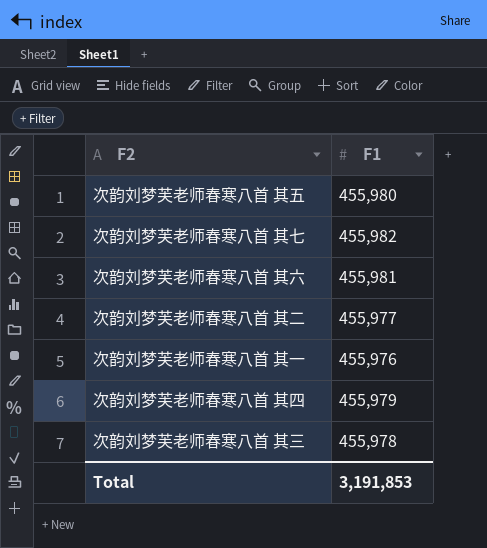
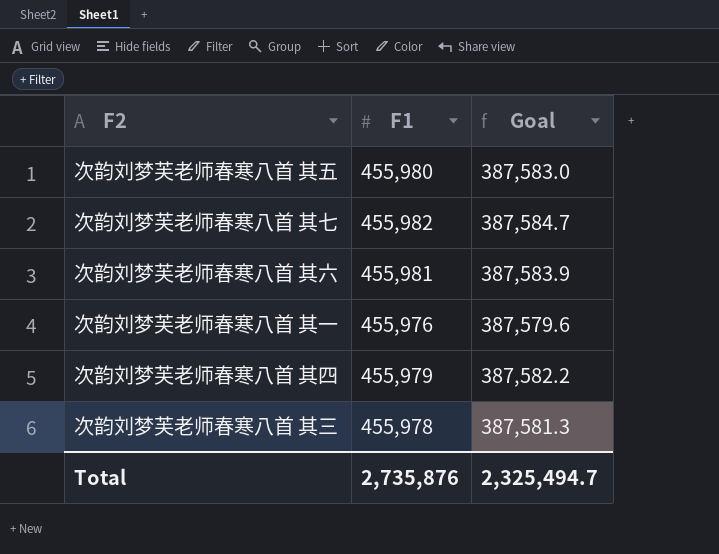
column Goal | formula: none -> [F1] * 0.85
row 次韵刘梦芙老师春寒八首 其二: 455,977 -> none
Total | F1: 3,191,853 -> 2,735,876

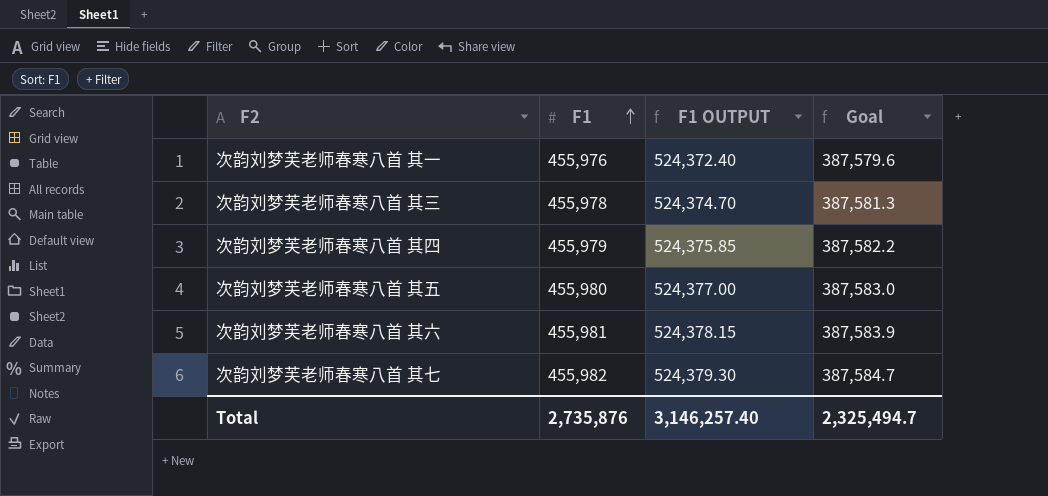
row order: none -> F1 ascending
column F1 OUTPUT | formula: none -> [F1] * 1.15

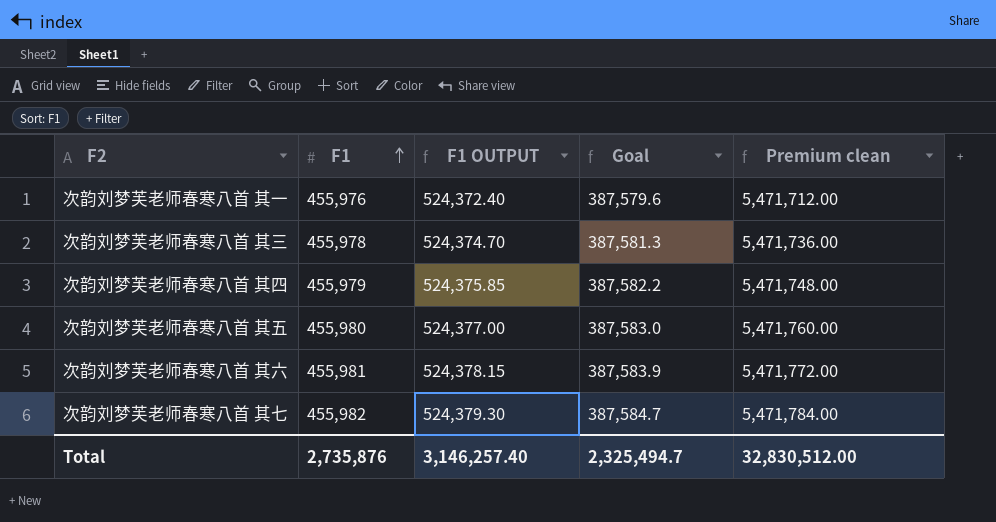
column Premium clean | formula: none -> [F1] * 12

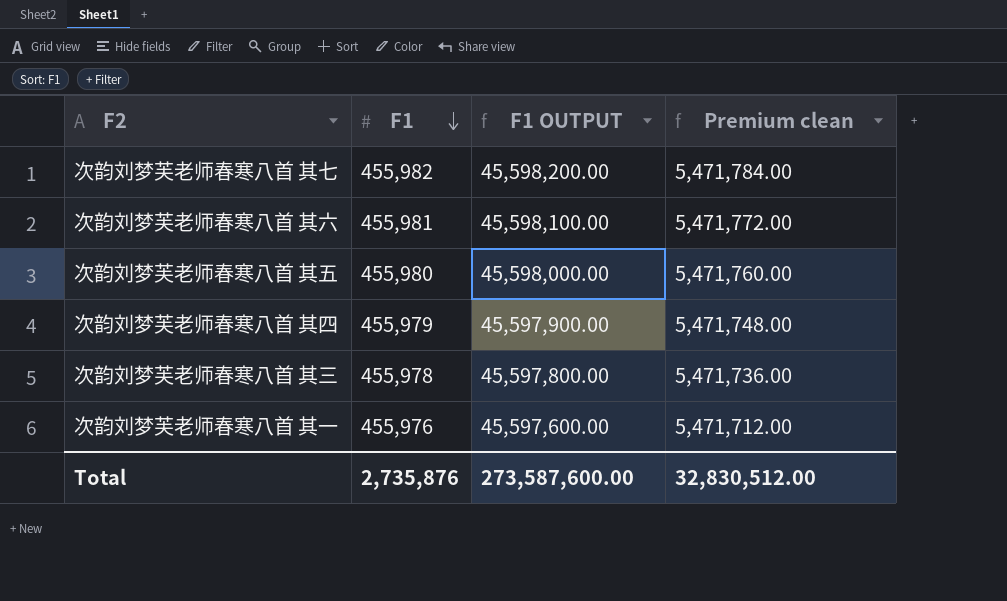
row order: F1 ascending -> F1 descending
column Goal | formula: [F1] * 0.85 -> none
column F1 OUTPUT | formula: [F1] * 1.15 -> [F1] * 100
Total | F1 OUTPUT: 3,146,257.40 -> 273,587,600.00

